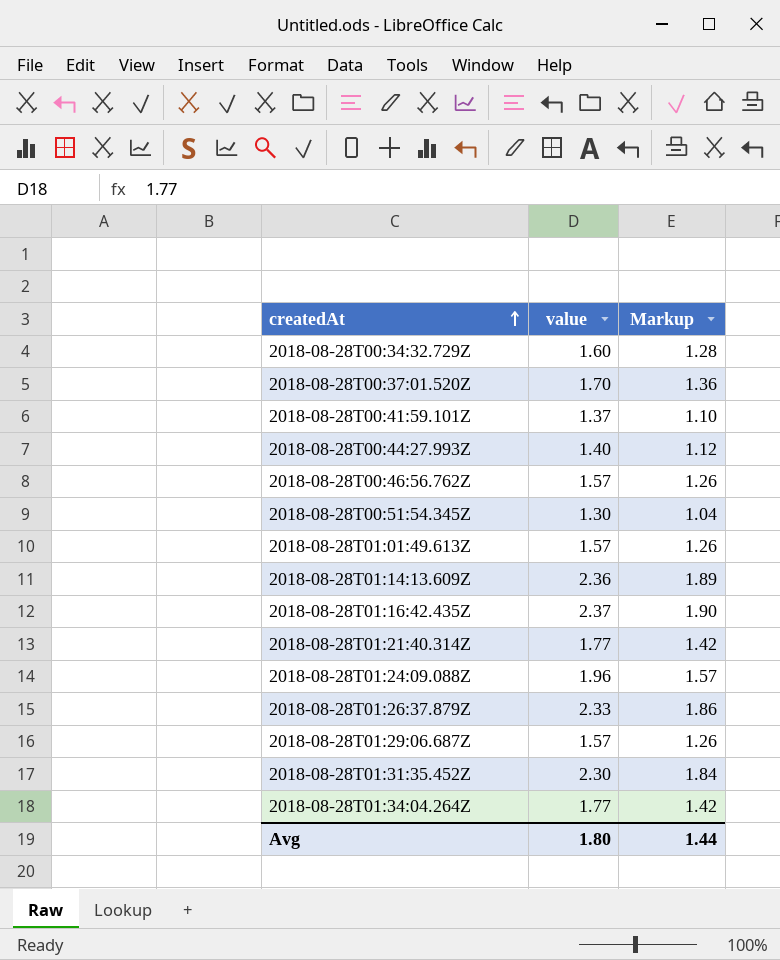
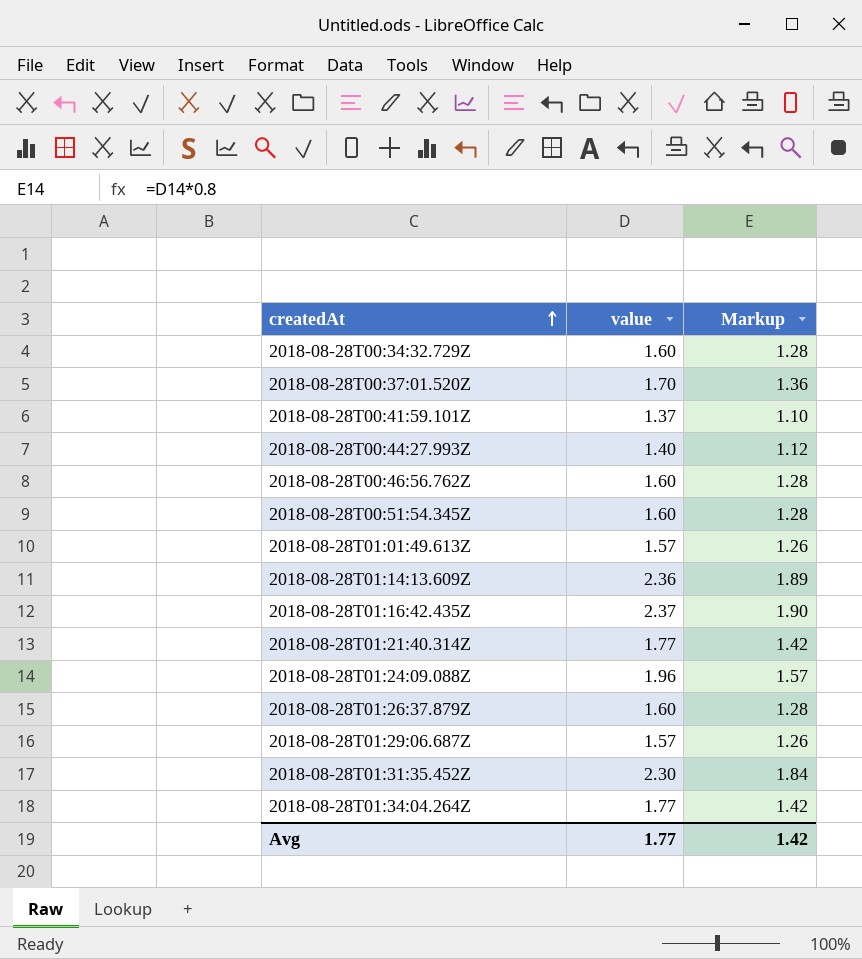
2018-08-28T00:46:56.762Z | value: 1.57 -> 1.60
2018-08-28T00:46:56.762Z | Markup: 1.26 -> 1.28
2018-08-28T00:51:54.345Z | value: 1.30 -> 1.60
2018-08-28T00:51:54.345Z | Markup: 1.04 -> 1.28
2018-08-28T01:26:37.879Z | value: 2.33 -> 1.60
2018-08-28T01:26:37.879Z | Markup: 1.86 -> 1.28
Avg | value: 1.80 -> 1.77
Avg | Markup: 1.44 -> 1.42

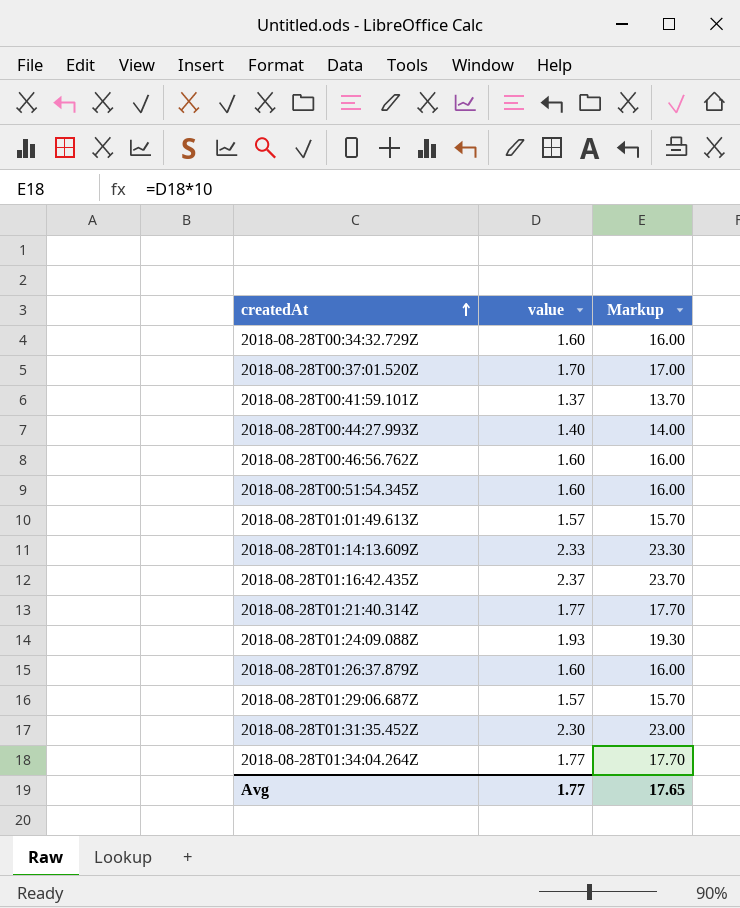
column Markup | formula: [value] * 0.8 -> [value] * 10
2018-08-28T01:14:13.609Z | value: 2.36 -> 2.33
2018-08-28T01:24:09.088Z | value: 1.96 -> 1.93
Avg | Markup: 1.42 -> 17.65

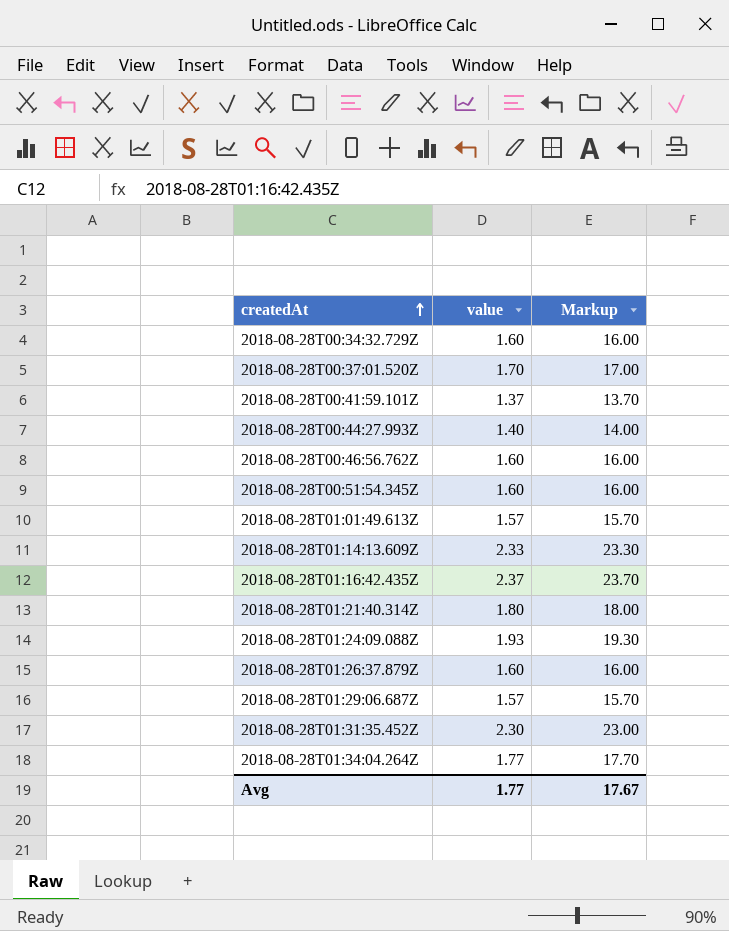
2018-08-28T01:21:40.314Z | value: 1.77 -> 1.80
2018-08-28T01:21:40.314Z | Markup: 17.70 -> 18.00
Avg | Markup: 17.65 -> 17.67

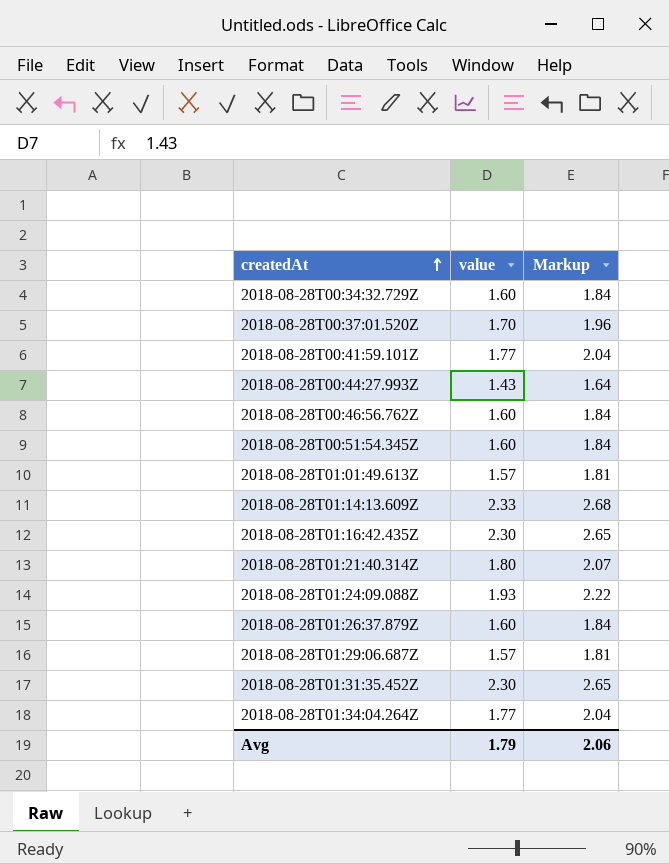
column Markup | formula: [value] * 10 -> [value] * 1.15
2018-08-28T00:41:59.101Z | value: 1.37 -> 1.77
2018-08-28T00:44:27.993Z | value: 1.40 -> 1.43
2018-08-28T01:16:42.435Z | value: 2.37 -> 2.30
Avg | value: 1.77 -> 1.79
Avg | Markup: 17.67 -> 2.06

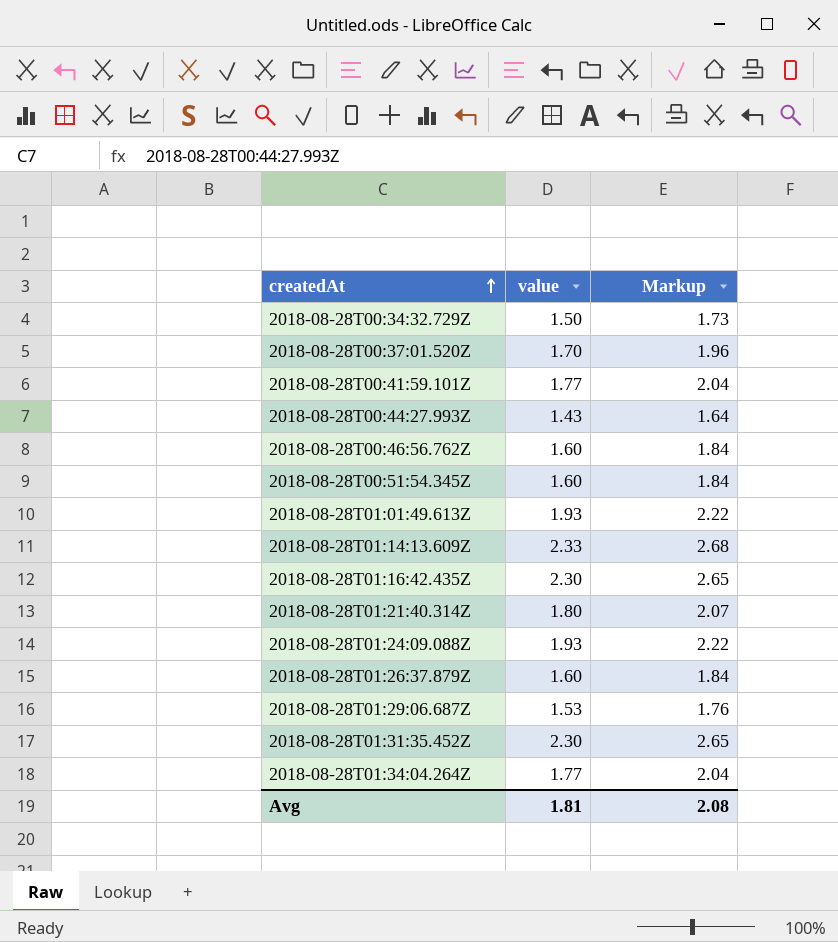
2018-08-28T00:34:32.729Z | value: 1.60 -> 1.50
2018-08-28T00:34:32.729Z | Markup: 1.84 -> 1.73
2018-08-28T01:01:49.613Z | value: 1.57 -> 1.93
2018-08-28T01:01:49.613Z | Markup: 1.81 -> 2.22
2018-08-28T01:29:06.687Z | value: 1.57 -> 1.53
2018-08-28T01:29:06.687Z | Markup: 1.81 -> 1.76
Avg | value: 1.79 -> 1.81
Avg | Markup: 2.06 -> 2.08

